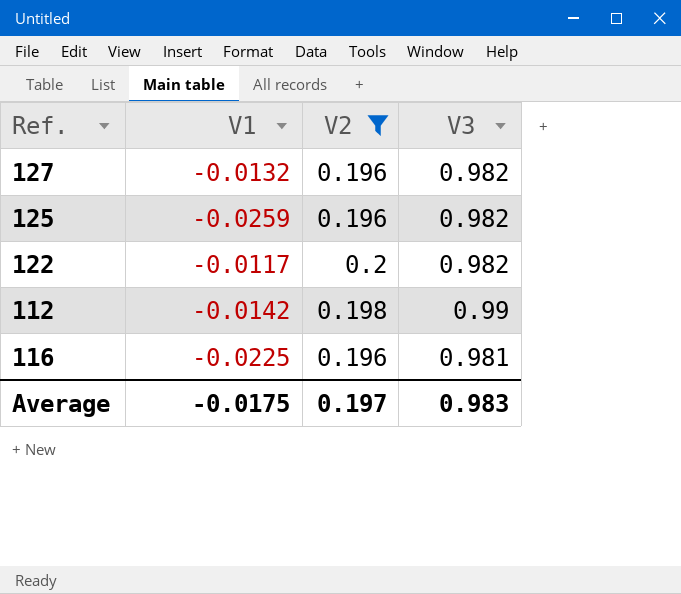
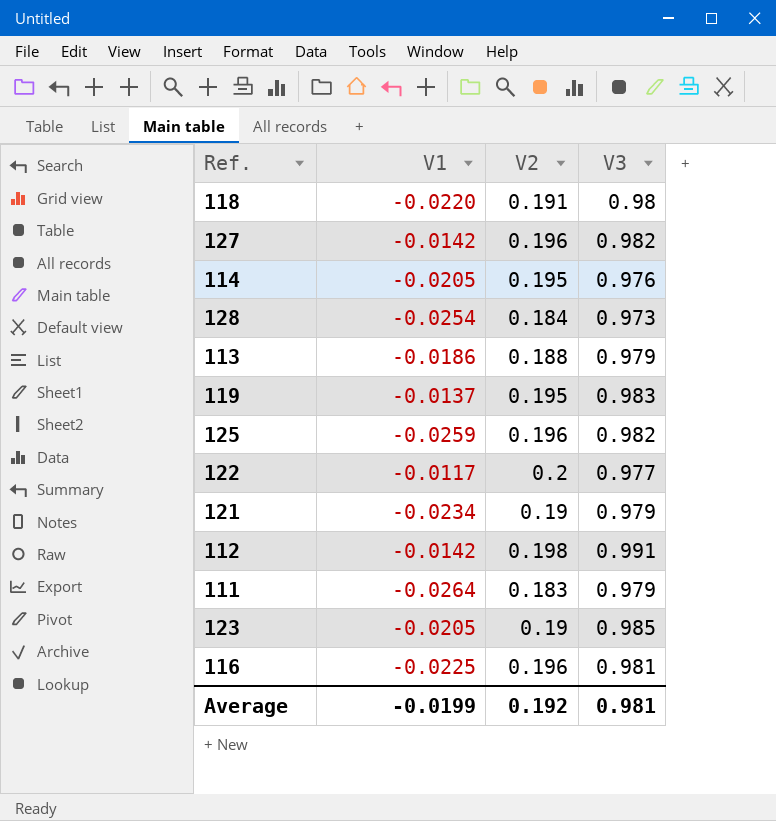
filter: V2 >= 0.196 -> none
127 | V1: -0.0132 -> -0.0142
122 | V3: 0.982 -> 0.977
112 | V3: 0.99 -> 0.991
Average | V1: -0.0175 -> -0.0199
Average | V2: 0.197 -> 0.192
Average | V3: 0.983 -> 0.981

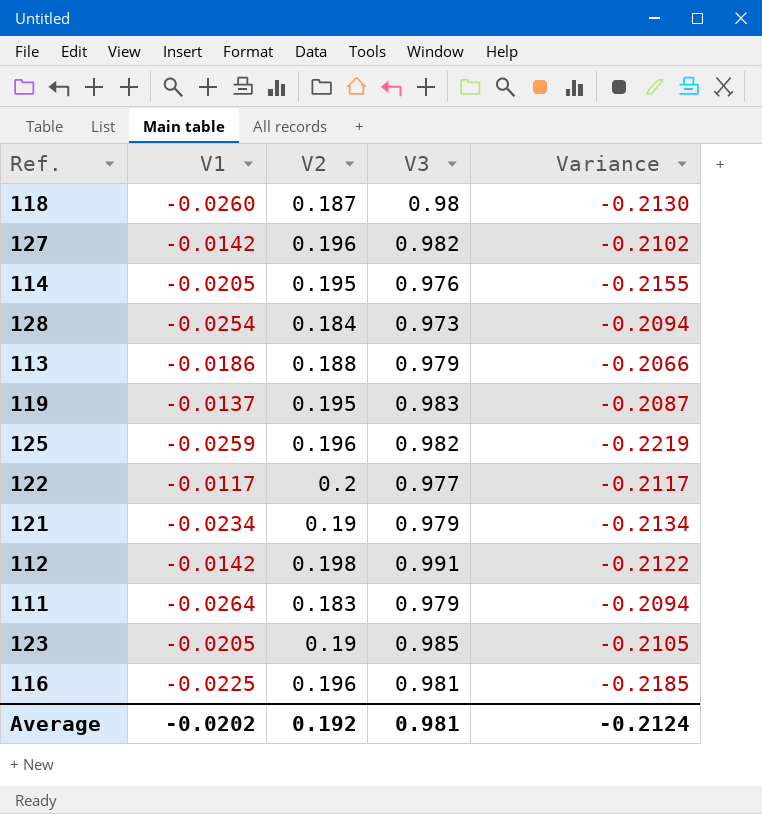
column Variance | formula: none -> [V1] - [V2]
118 | V1: -0.0220 -> -0.0260
118 | V2: 0.191 -> 0.187
Average | V1: -0.0199 -> -0.0202

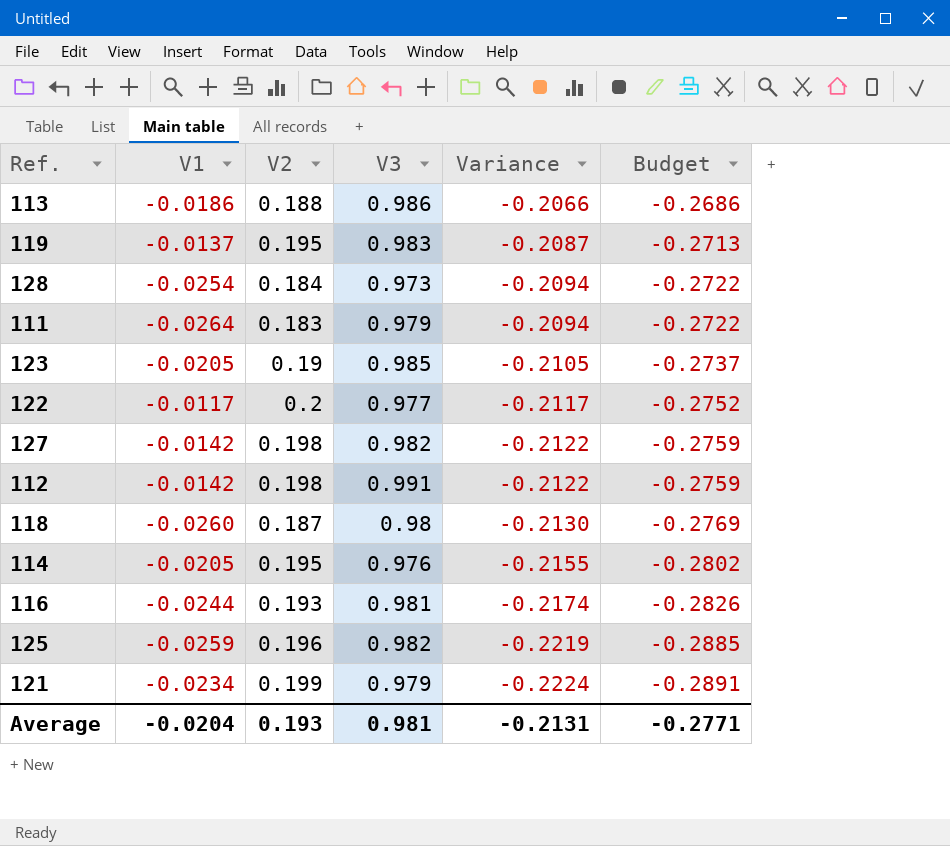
row order: none -> Variance descending
column Budget | formula: none -> [Variance] * 1.3
113 | V3: 0.979 -> 0.986
127 | V2: 0.196 -> 0.198
127 | Variance: -0.2102 -> -0.2122
116 | V1: -0.0225 -> -0.0244
116 | V2: 0.196 -> 0.193
116 | Variance: -0.2185 -> -0.2174
121 | V2: 0.19 -> 0.199
121 | Variance: -0.2134 -> -0.2224
Average | V1: -0.0202 -> -0.0204
Average | V2: 0.192 -> 0.193
Average | Variance: -0.2124 -> -0.2131

